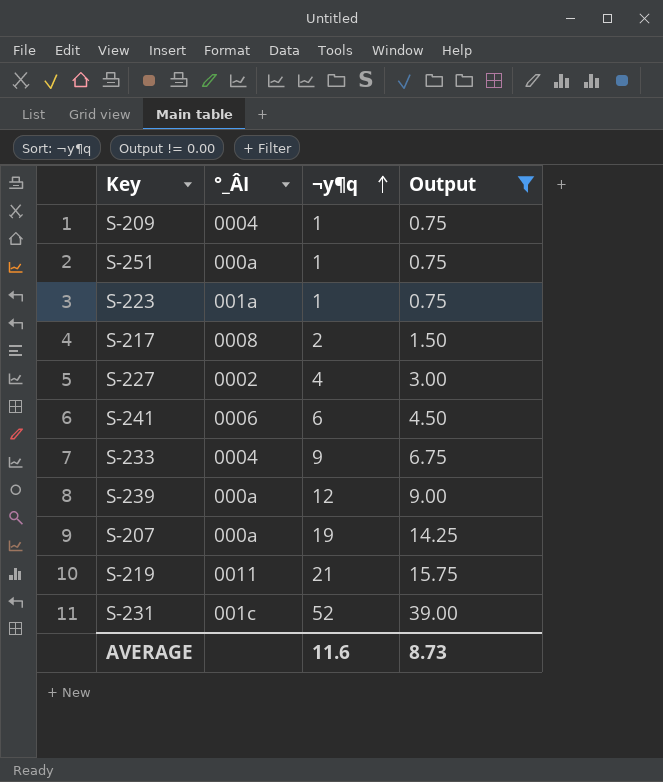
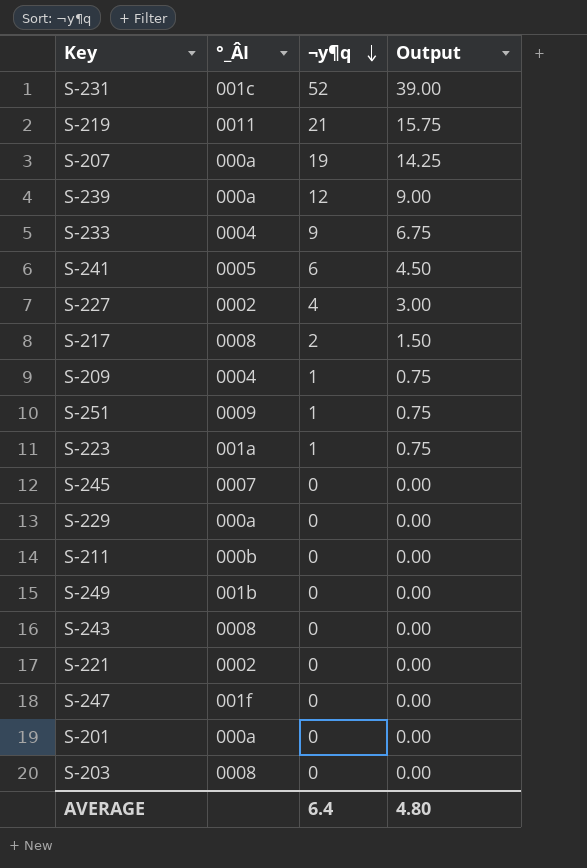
filter: Output != 0.00 -> none
row order: ¬y¶q ascending -> ¬y¶q descending
S-241 | °_ÂI: 0006 -> 0005
S-251 | °_ÂI: 000a -> 0009
AVERAGE | ¬y¶q: 11.6 -> 6.4
AVERAGE | Output: 8.73 -> 4.80

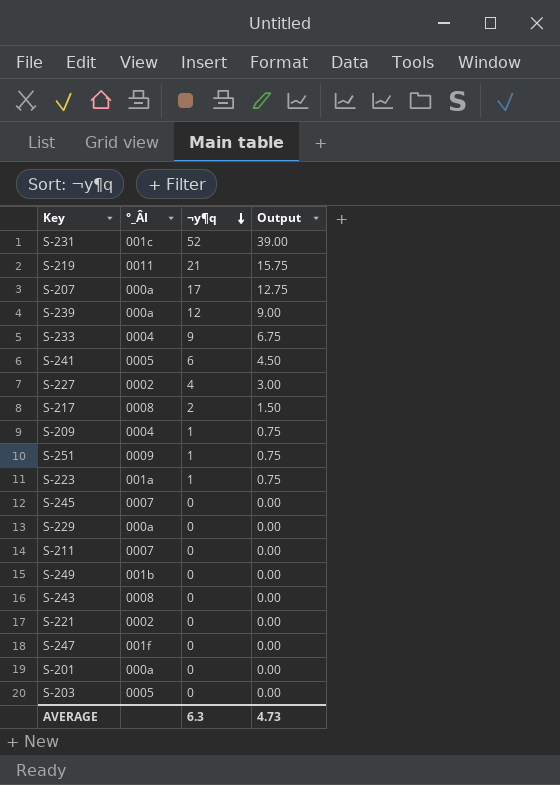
S-207 | ¬y¶q: 19 -> 17
S-207 | Output: 14.25 -> 12.75
S-211 | °_ÂI: 000b -> 0007
S-203 | °_ÂI: 0008 -> 0005
AVERAGE | ¬y¶q: 6.4 -> 6.3
AVERAGE | Output: 4.80 -> 4.73

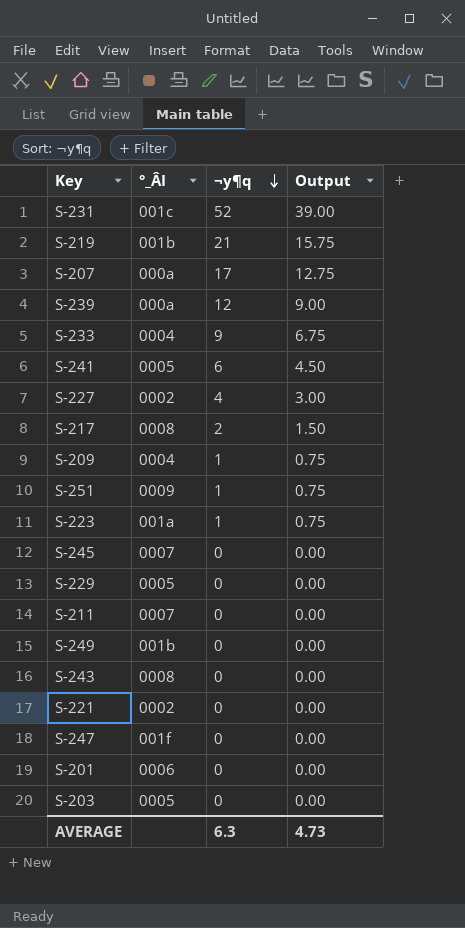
S-219 | °_ÂI: 0011 -> 001b
S-229 | °_ÂI: 000a -> 0005
S-201 | °_ÂI: 000a -> 0006

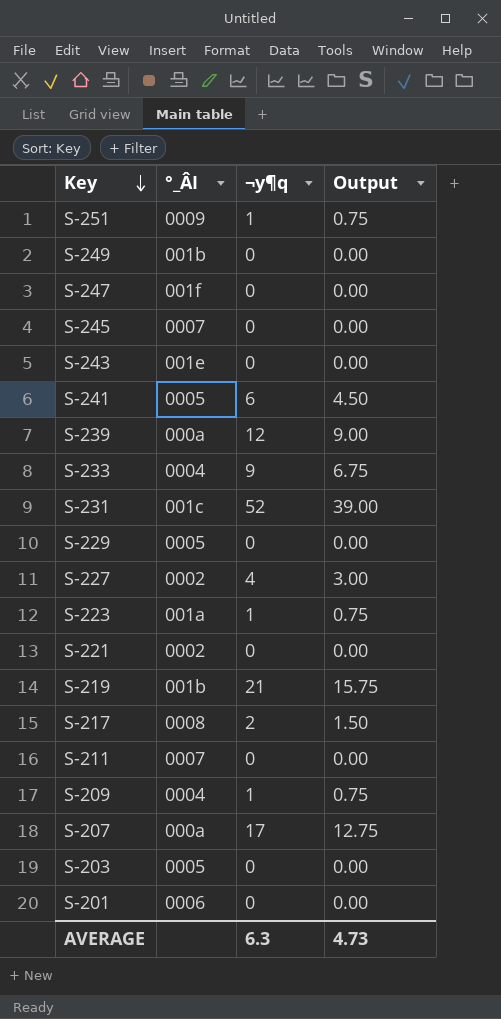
row order: ¬y¶q descending -> Key descending
S-243 | °_ÂI: 0008 -> 001e

